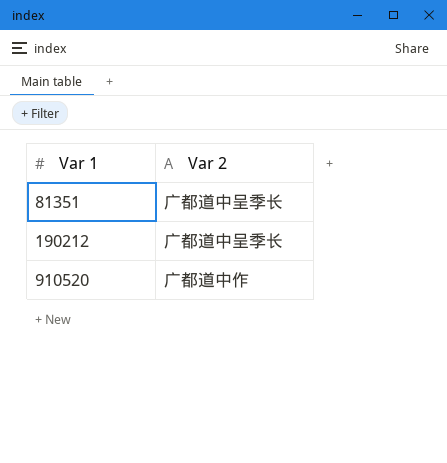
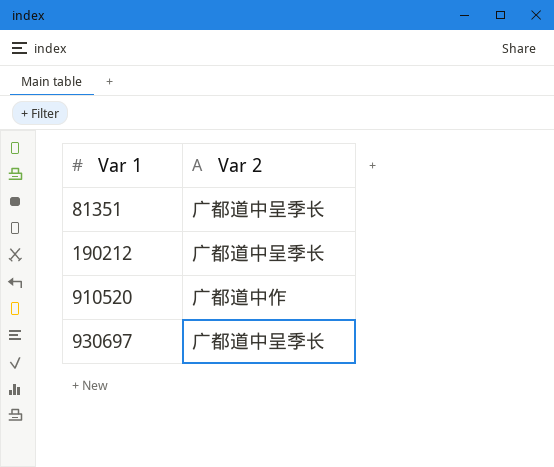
row 930697: none -> 广都道中呈季长

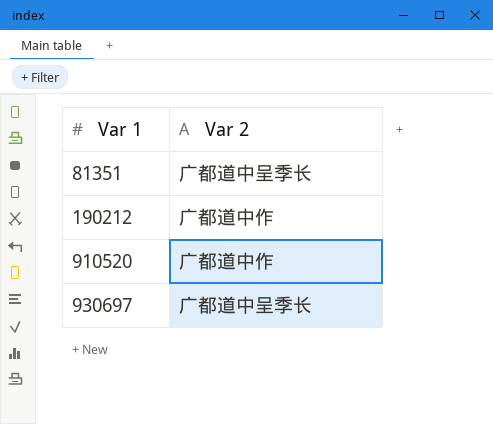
190212 | Var 2: 广都道中呈季长 -> 广都道中作

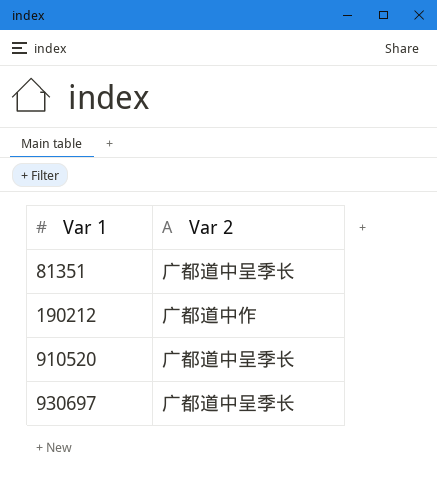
910520 | Var 2: 广都道中作 -> 广都道中呈季长

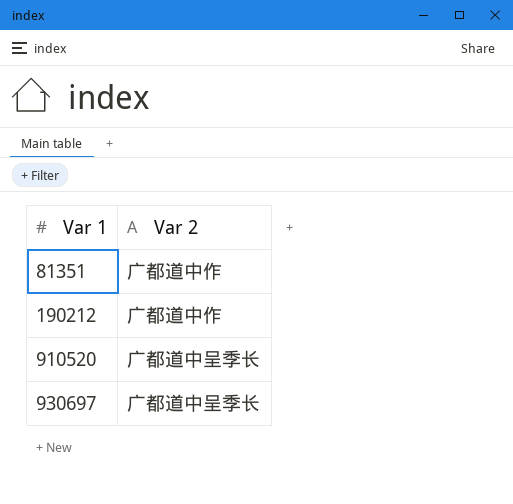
81351 | Var 2: 广都道中呈季长 -> 广都道中作

